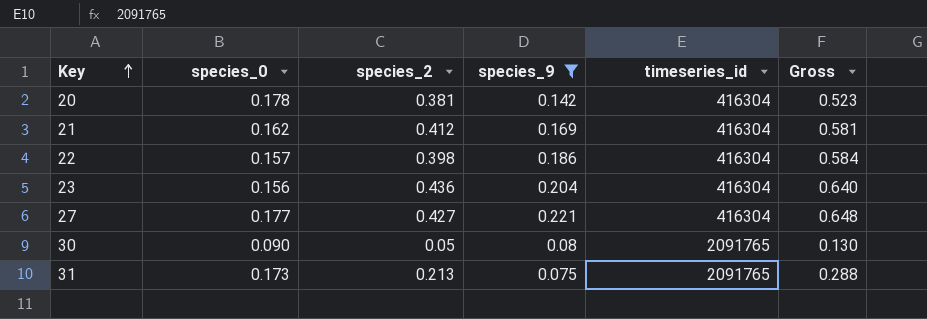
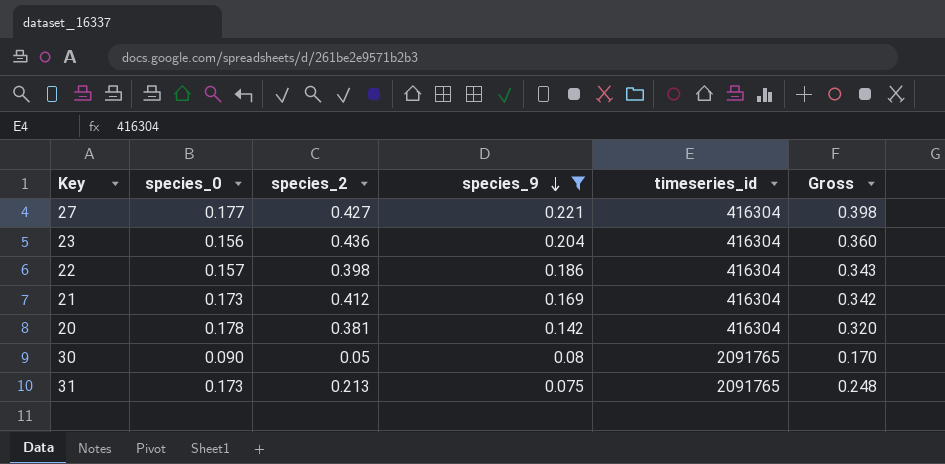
row order: Key ascending -> species_9 descending
column Gross | formula: [species_2] + [species_9] -> [species_0] + [species_9]
21 | species_0: 0.162 -> 0.173

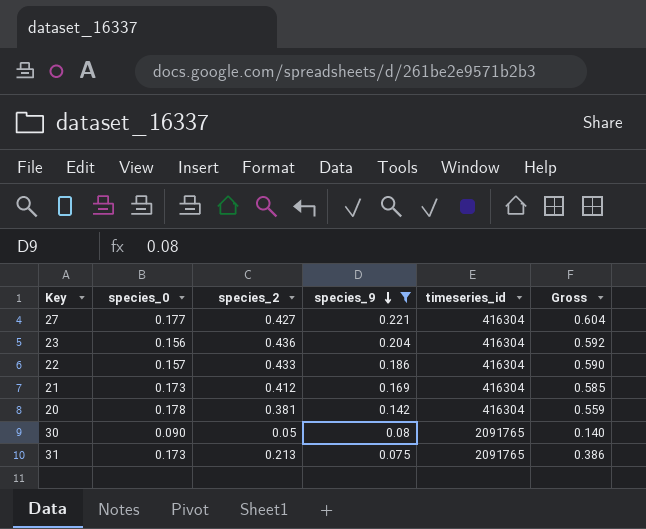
column Gross | formula: [species_0] + [species_9] -> [species_0] + [species_2]
22 | species_2: 0.398 -> 0.433

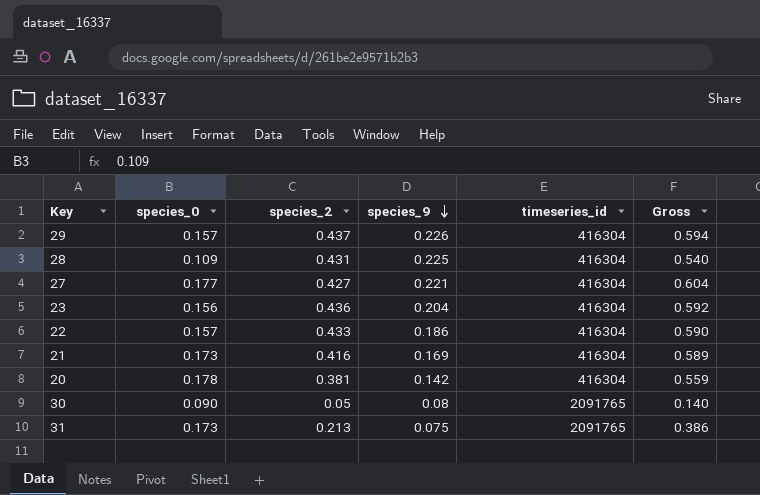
filter: species_9 <= 0.221 -> none
21 | species_2: 0.412 -> 0.416
21 | Gross: 0.585 -> 0.589

